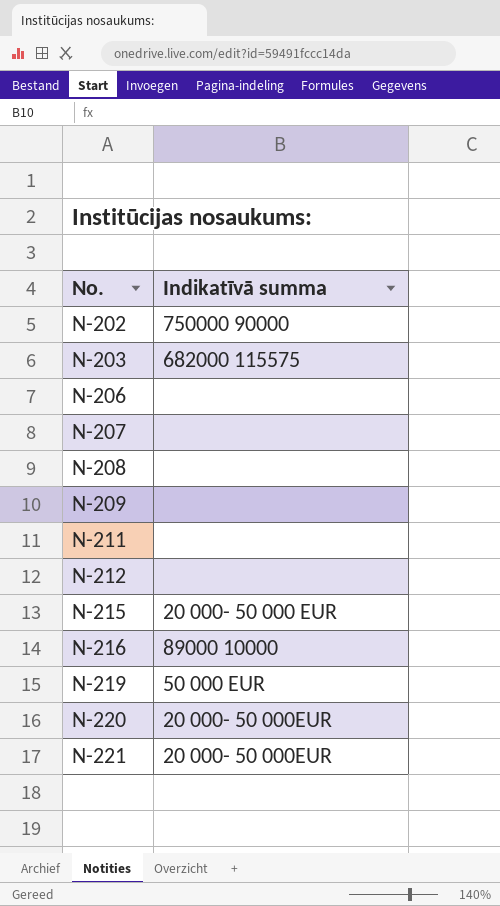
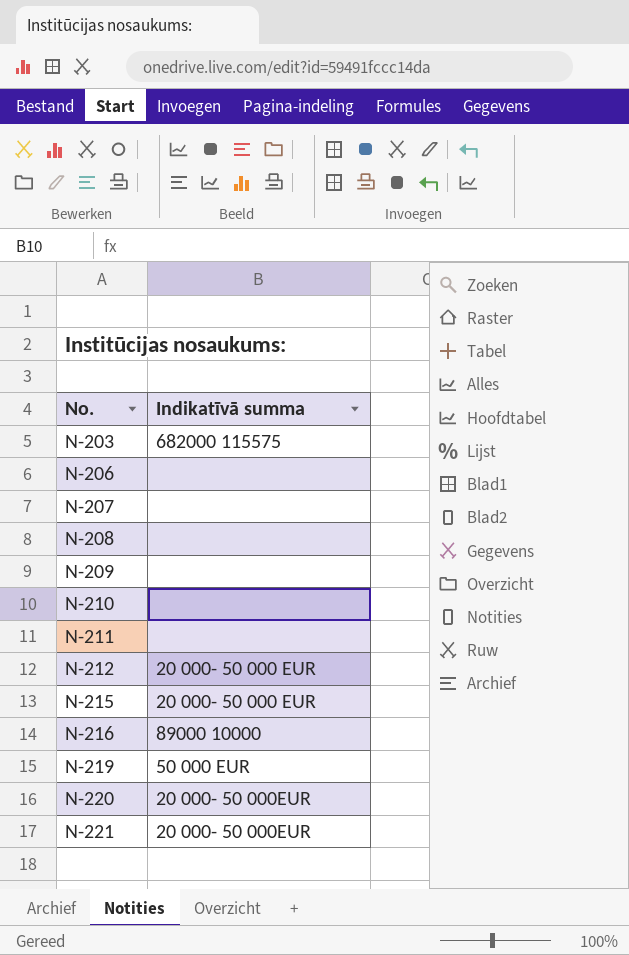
row N-202: 750000 90000 -> none
row N-210: none -> none
N-212 | Indikatīvā summa: none -> 20 000- 50 000 EUR

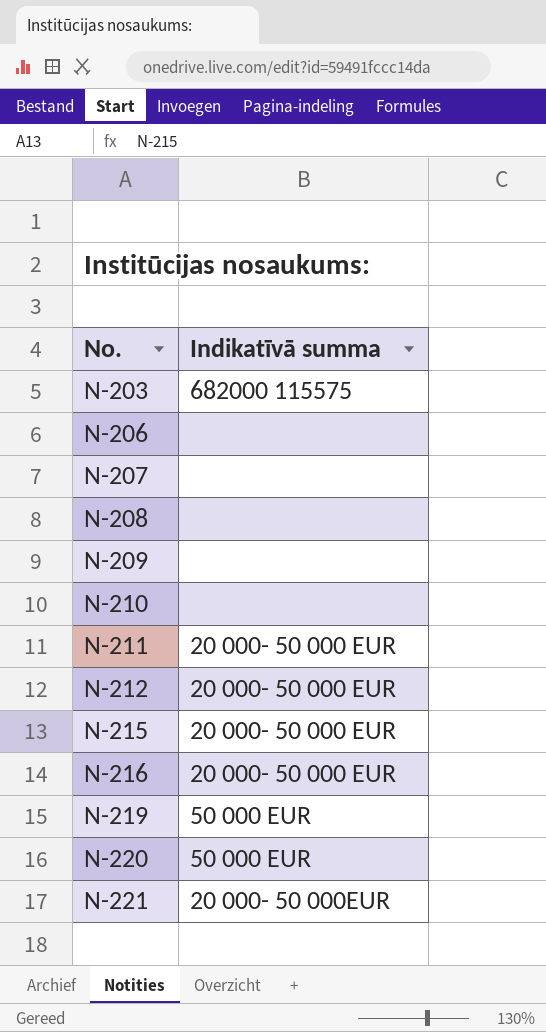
N-211 | Indikatīvā summa: none -> 20 000- 50 000 EUR
N-216 | Indikatīvā summa: 89000 10000 -> 20 000- 50 000 EUR
N-220 | Indikatīvā summa: 20 000- 50 000EUR -> 50 000 EUR

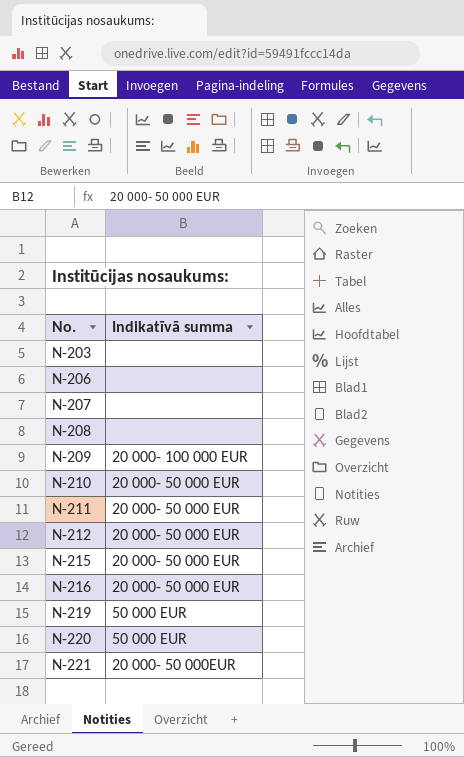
N-203 | Indikatīvā summa: 682000 115575 -> none
N-209 | Indikatīvā summa: none -> 20 000- 100 000 EUR
N-210 | Indikatīvā summa: none -> 20 000- 50 000 EUR

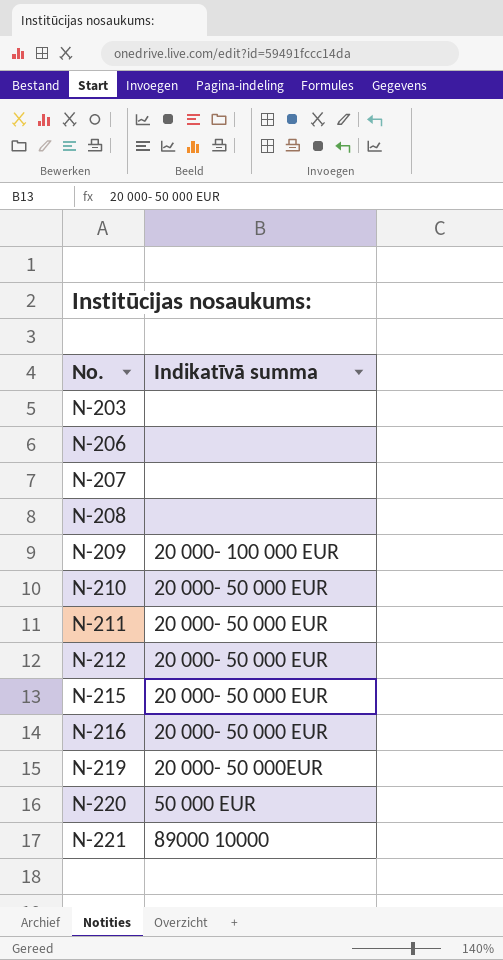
N-219 | Indikatīvā summa: 50 000 EUR -> 20 000- 50 000EUR
N-221 | Indikatīvā summa: 20 000- 50 000EUR -> 89000 10000

